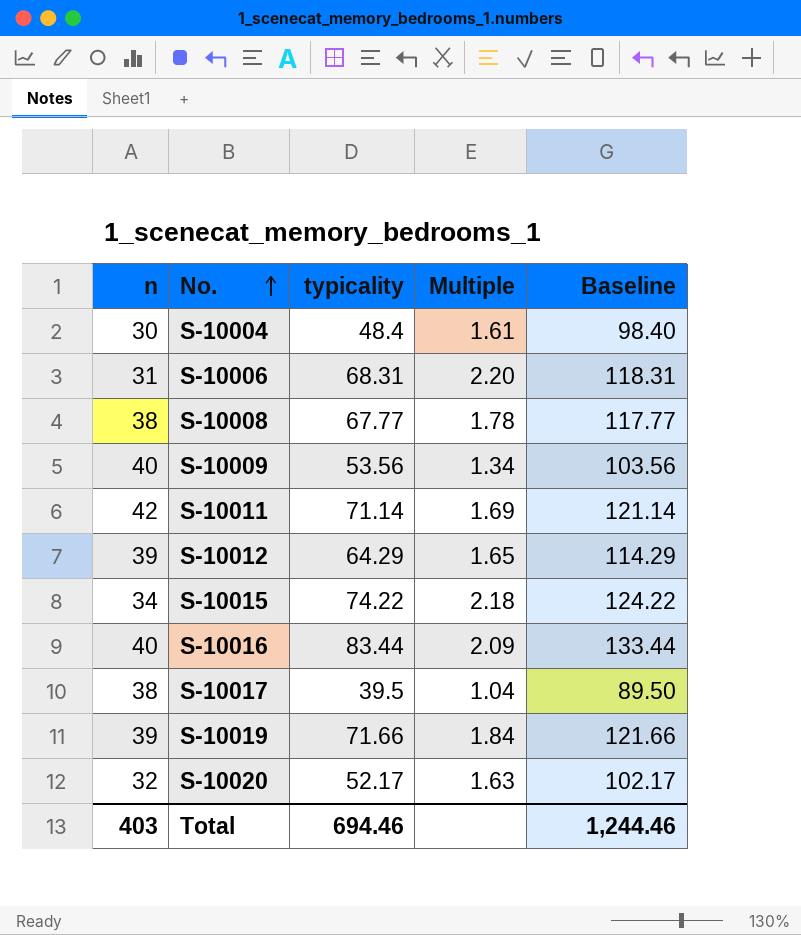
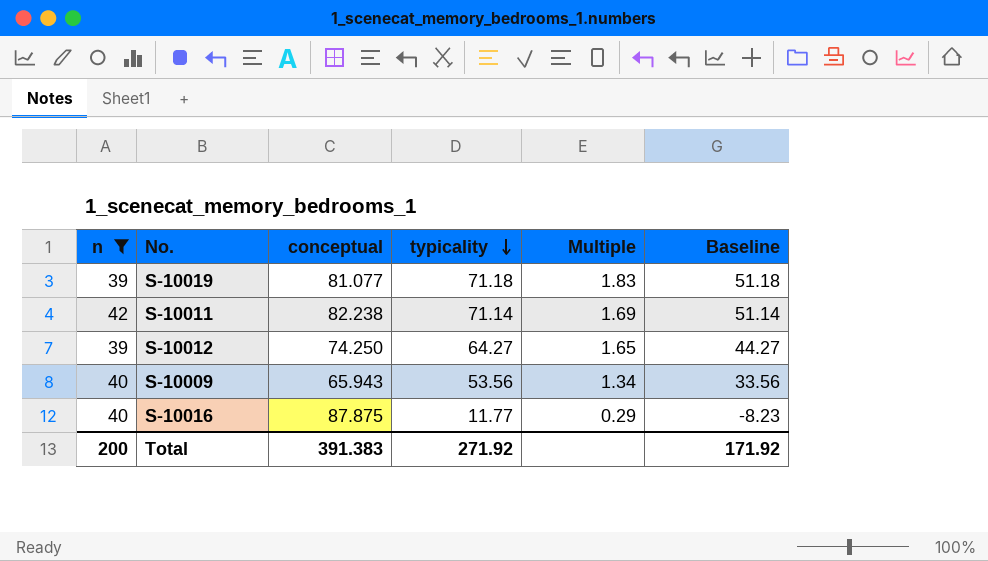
filter: none -> n >= 39
row order: No. ascending -> typicality descending
column conceptual | position: none -> 3
column Baseline | formula: [typicality] + 50 -> [typicality] - 20
S-10019 | typicality: 71.66 -> 71.18
S-10019 | Multiple: 1.84 -> 1.83
S-10012 | typicality: 64.29 -> 64.27
S-10016 | typicality: 83.44 -> 11.77
S-10016 | Multiple: 2.09 -> 0.29
Total | n: 403 -> 200
Total | typicality: 694.46 -> 271.92
Total | Baseline: 1,244.46 -> 171.92

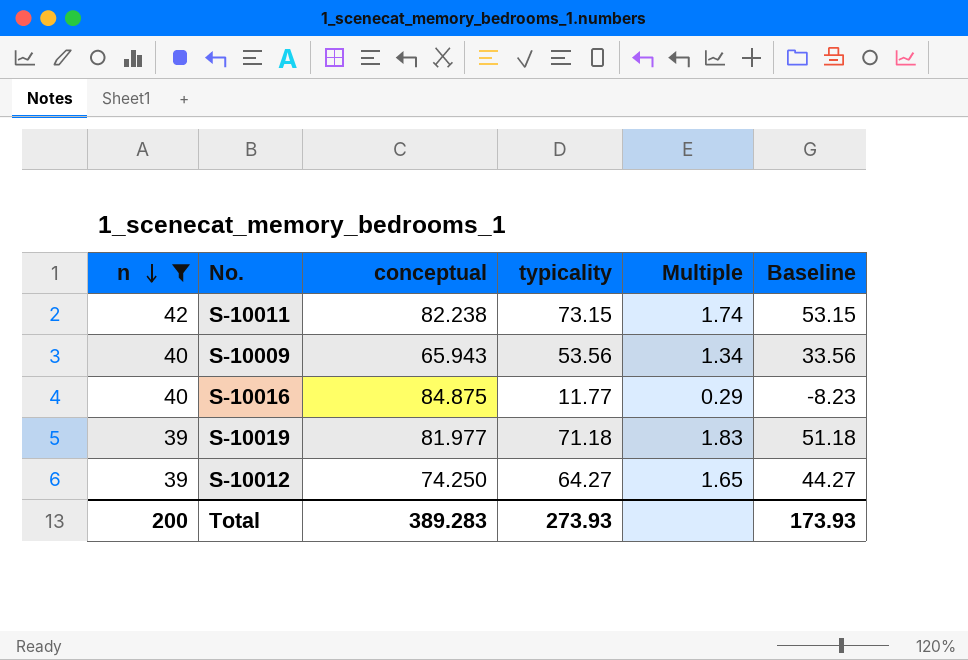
row order: typicality descending -> n descending
S-10011 | typicality: 71.14 -> 73.15
S-10011 | Multiple: 1.69 -> 1.74
S-10011 | Baseline: 51.14 -> 53.15
S-10016 | conceptual: 87.875 -> 84.875
S-10019 | conceptual: 81.077 -> 81.977
Total | conceptual: 391.383 -> 389.283
Total | typicality: 271.92 -> 273.93
Total | Baseline: 171.92 -> 173.93

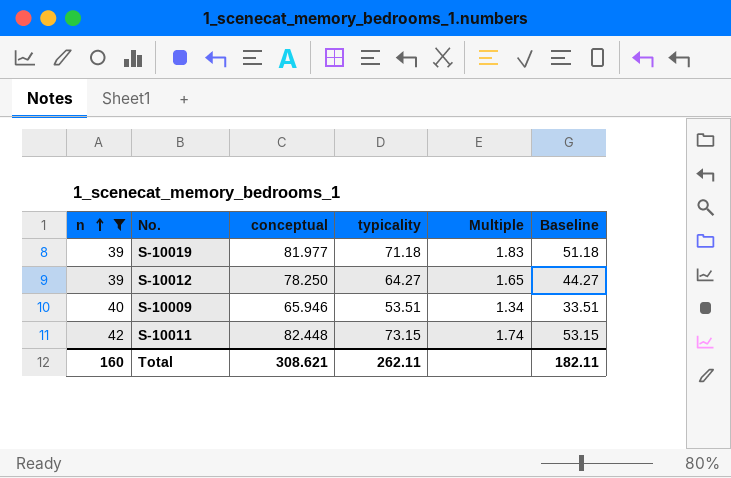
row order: n descending -> n ascending
row S-10016: 40 | 84.875 | 11.77 | 0.29 | -8.23 -> none
S-10012 | conceptual: 74.250 -> 78.250
S-10009 | conceptual: 65.943 -> 65.946
S-10009 | typicality: 53.56 -> 53.51
S-10009 | Baseline: 33.56 -> 33.51
S-10011 | conceptual: 82.238 -> 82.448
Total | n: 200 -> 160
Total | conceptual: 389.283 -> 308.621
Total | typicality: 273.93 -> 262.11
Total | Baseline: 173.93 -> 182.11

